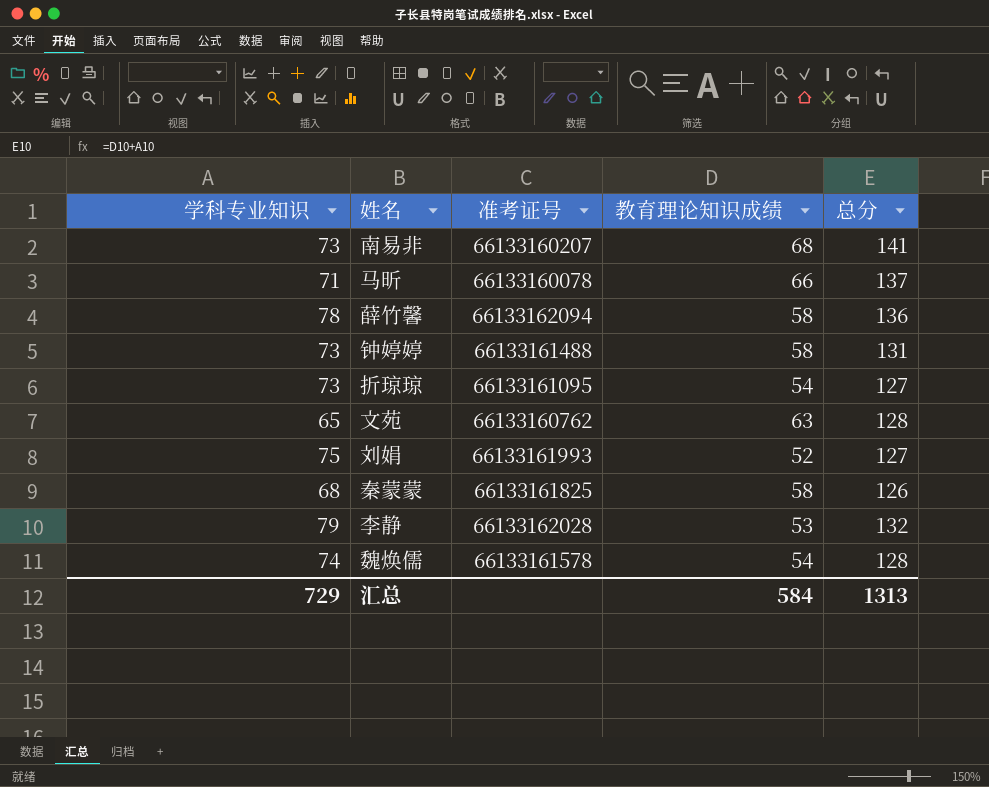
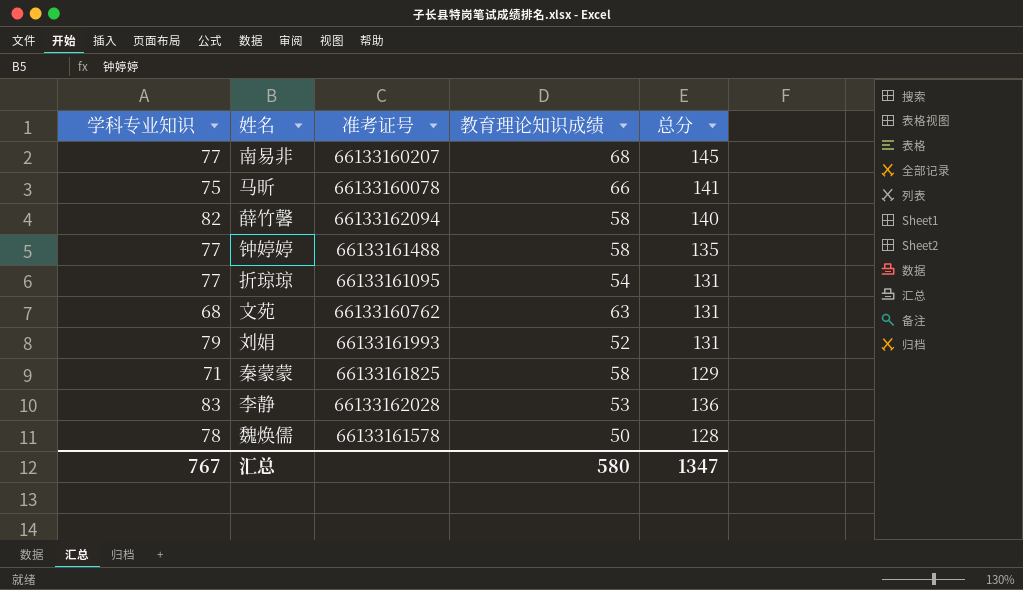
南易非 | 学科专业知识: 73 -> 77
南易非 | 总分: 141 -> 145
马昕 | 学科专业知识: 71 -> 75
马昕 | 总分: 137 -> 141
薛竹馨 | 学科专业知识: 78 -> 82
薛竹馨 | 总分: 136 -> 140
钟婷婷 | 学科专业知识: 73 -> 77
钟婷婷 | 总分: 131 -> 135
折琼琼 | 学科专业知识: 73 -> 77
折琼琼 | 总分: 127 -> 131
文苑 | 学科专业知识: 65 -> 68
文苑 | 总分: 128 -> 131
刘娟 | 学科专业知识: 75 -> 79
刘娟 | 总分: 127 -> 131
秦蒙蒙 | 学科专业知识: 68 -> 71
秦蒙蒙 | 总分: 126 -> 129
李静 | 学科专业知识: 79 -> 83
李静 | 总分: 132 -> 136
魏焕儒 | 学科专业知识: 74 -> 78
魏焕儒 | 教育理论知识成绩: 54 -> 50
汇总 | 学科专业知识: 729 -> 767
汇总 | 教育理论知识成绩: 584 -> 580
汇总 | 总分: 1313 -> 1347

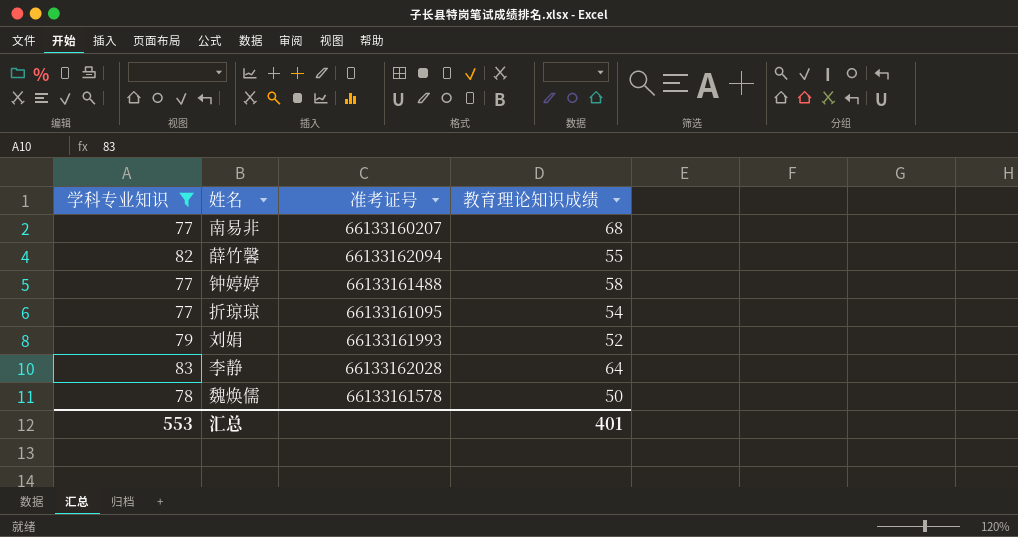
filter: none -> 学科专业知识 >= 77
column 总分 | formula: [学科专业知识] + [教育理论知识成绩] -> none
薛竹馨 | 教育理论知识成绩: 58 -> 55
李静 | 教育理论知识成绩: 53 -> 64
汇总 | 学科专业知识: 767 -> 553
汇总 | 教育理论知识成绩: 580 -> 401

